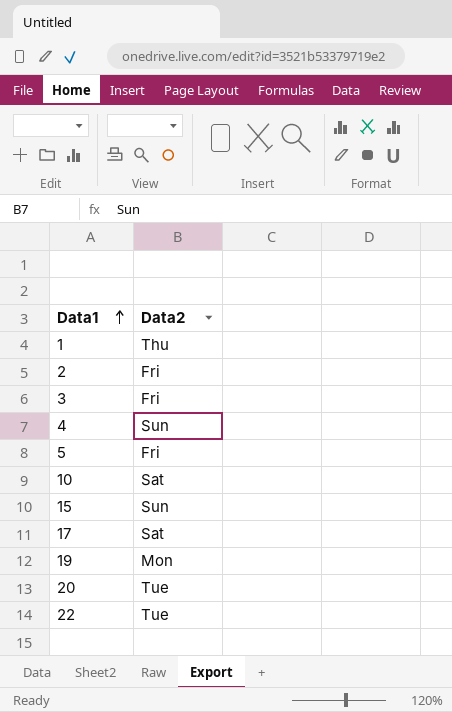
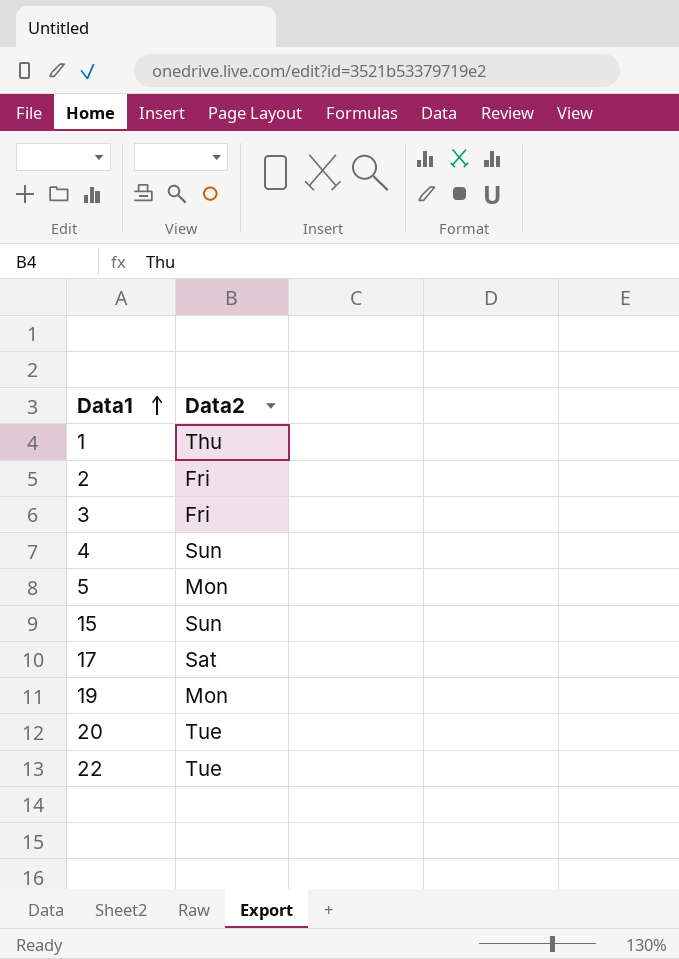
row 10: Sat -> none
5 | Data2: Fri -> Mon

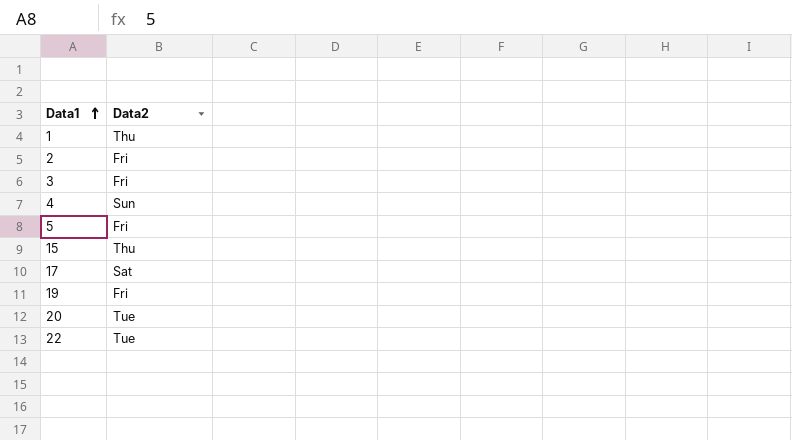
5 | Data2: Mon -> Fri
15 | Data2: Sun -> Thu
19 | Data2: Mon -> Fri

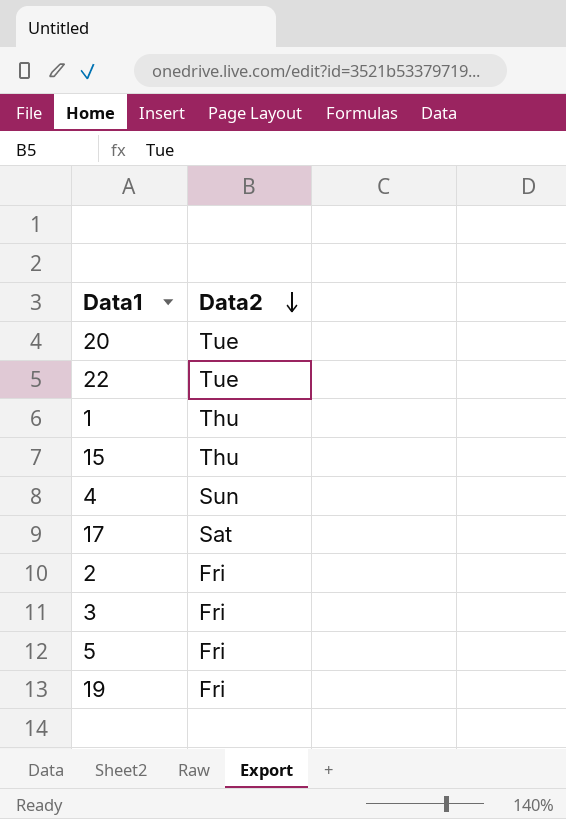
row order: Data1 ascending -> Data2 descending

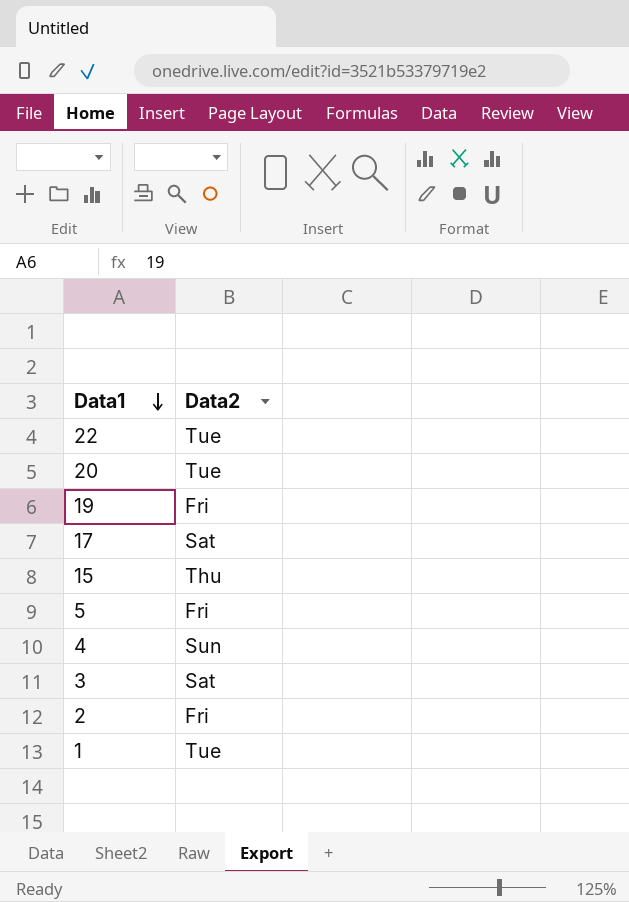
row order: Data2 descending -> Data1 descending
3 | Data2: Fri -> Sat
1 | Data2: Thu -> Tue

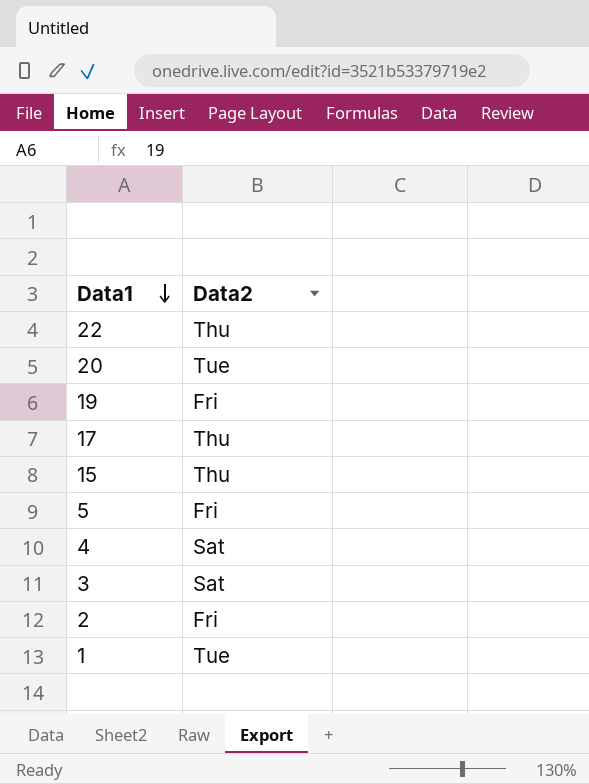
22 | Data2: Tue -> Thu
17 | Data2: Sat -> Thu
4 | Data2: Sun -> Sat

